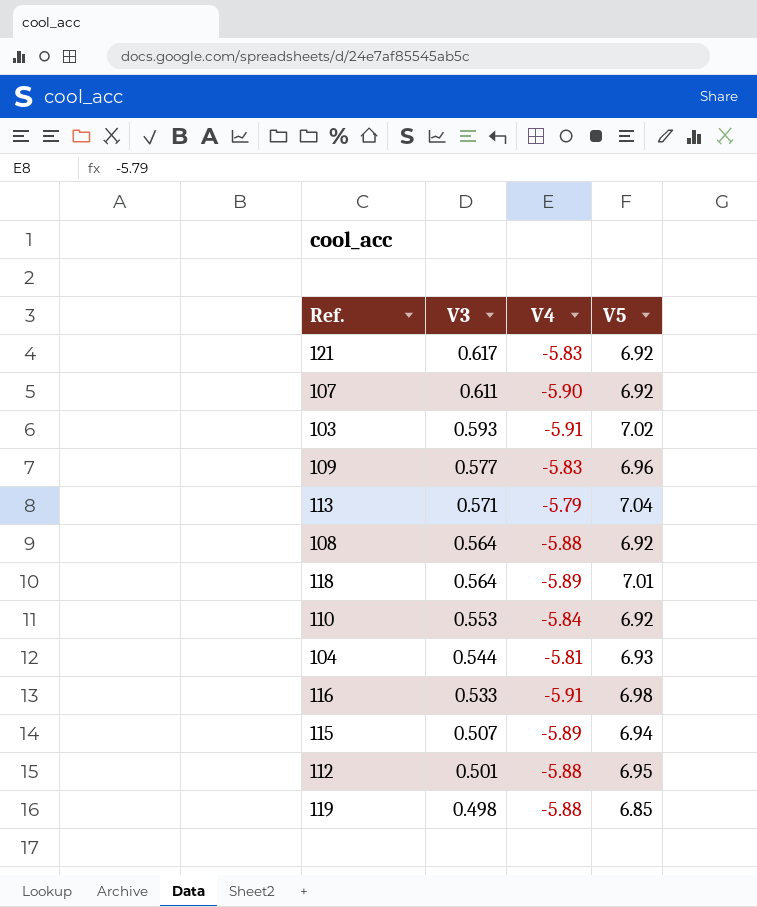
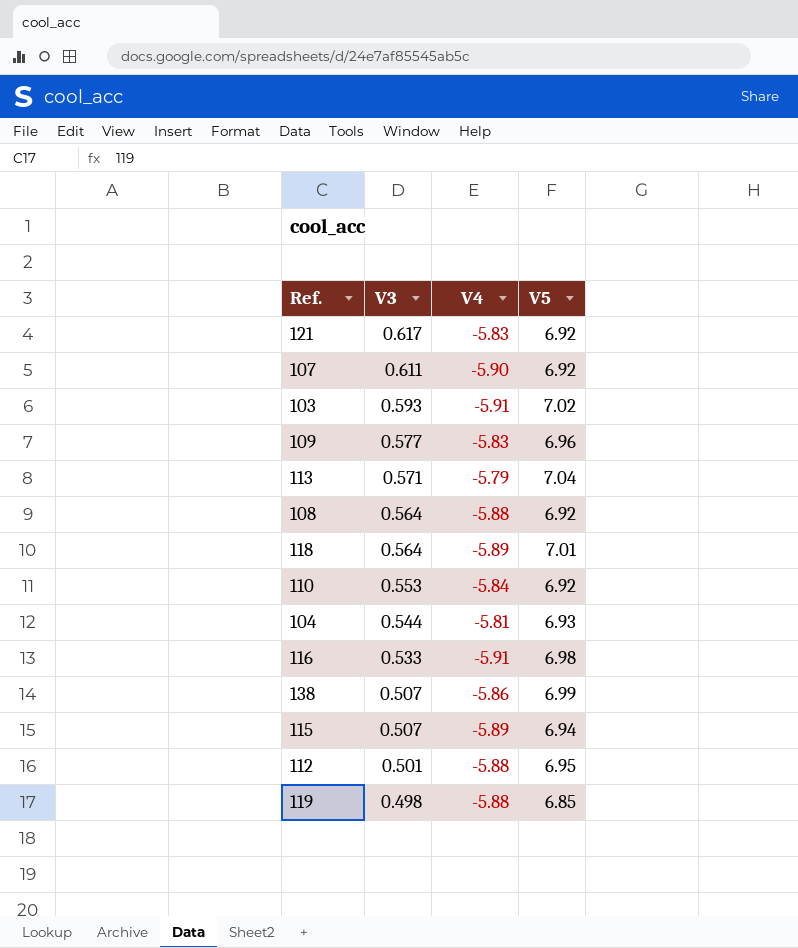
row 138: none -> 0.507 | -5.86 | 6.99

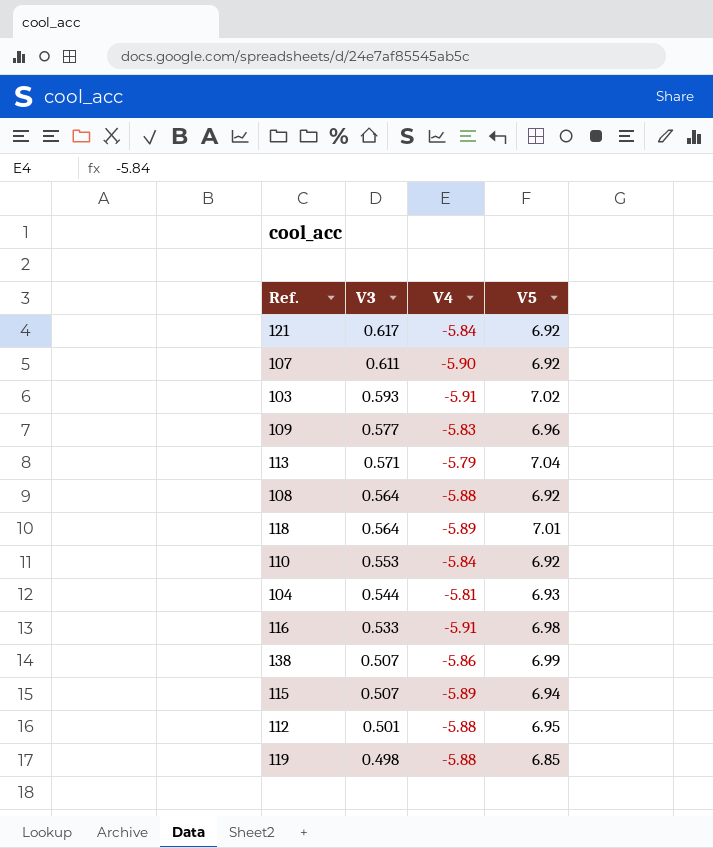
121 | V4: -5.83 -> -5.84

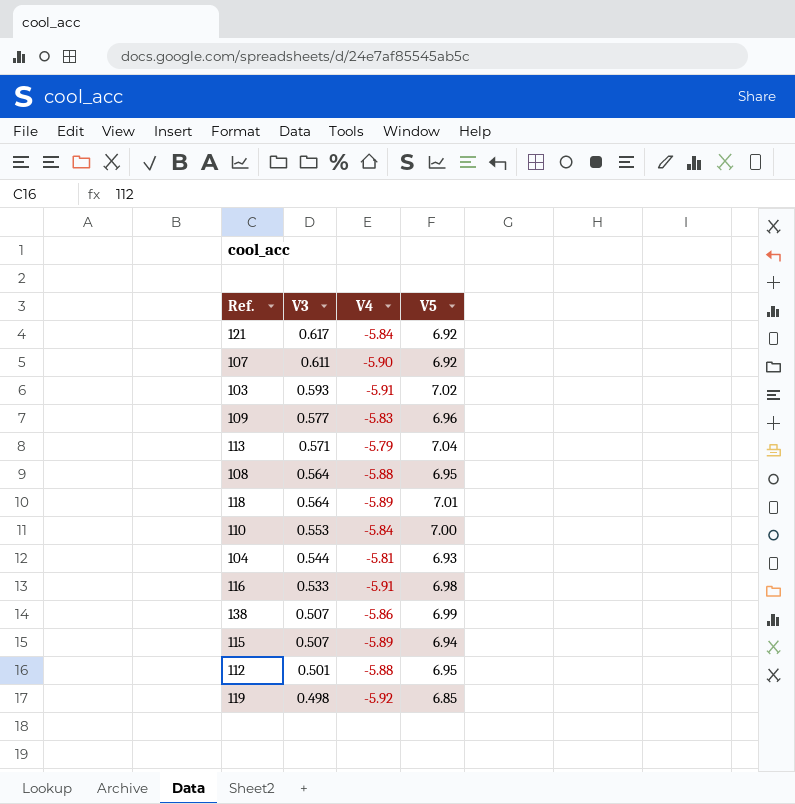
108 | V5: 6.92 -> 6.95
110 | V5: 6.92 -> 7.00
119 | V4: -5.88 -> -5.92

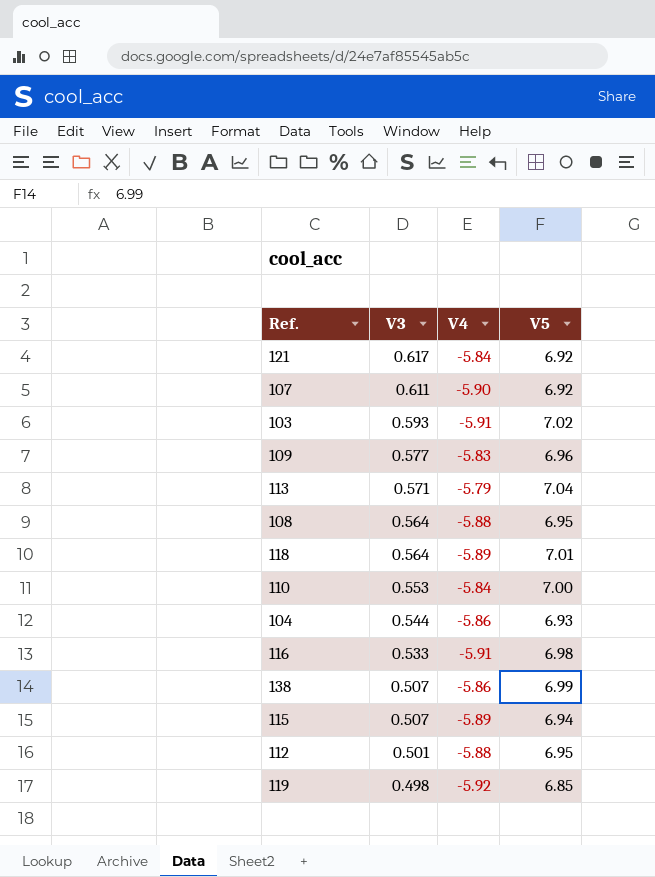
104 | V4: -5.81 -> -5.86

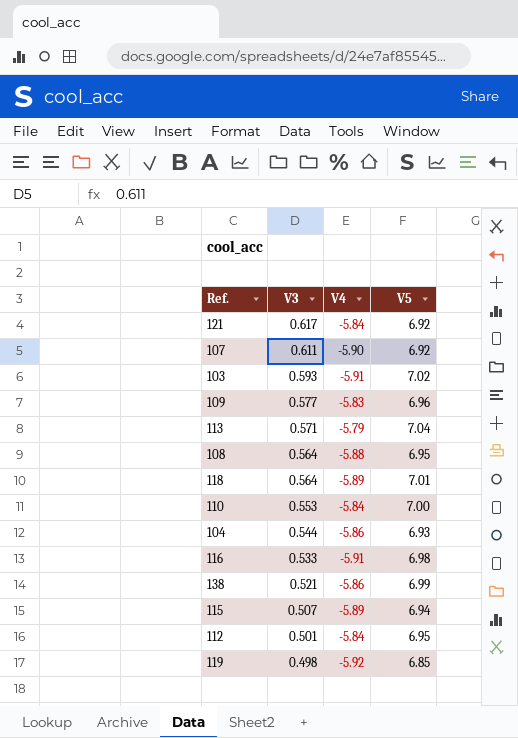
138 | V3: 0.507 -> 0.521
112 | V4: -5.88 -> -5.84

